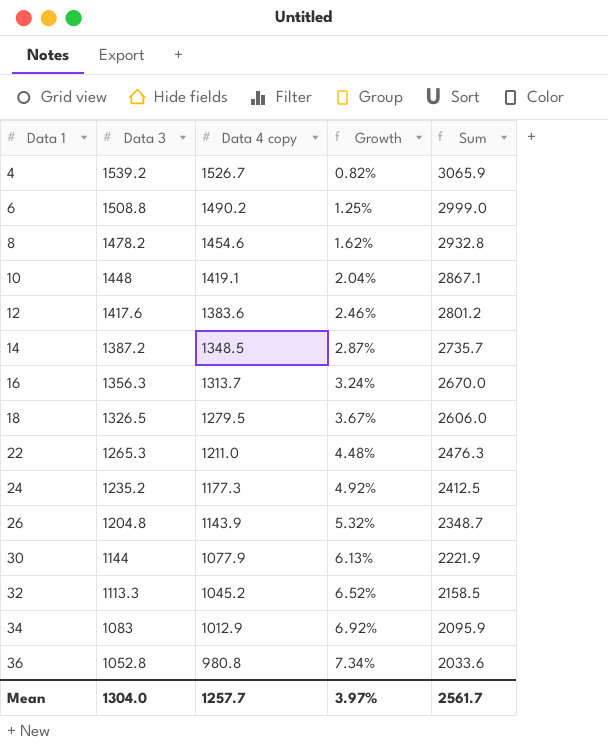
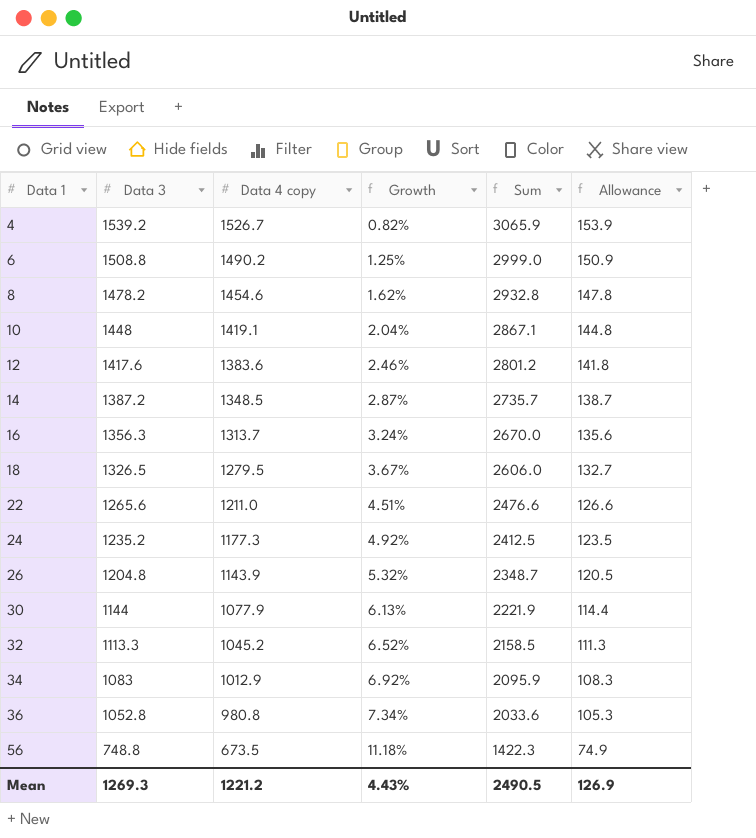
column Allowance | formula: none -> [Data 3] * 0.1
22 | Data 3: 1265.3 -> 1265.6
22 | Growth: 4.48% -> 4.51%
22 | Sum: 2476.3 -> 2476.6
row 56: none -> 748.8 | 673.5 | 11.18% | 1422.3 | 74.9
Mean | Data 3: 1304.0 -> 1269.3
Mean | Data 4 copy: 1257.7 -> 1221.2
Mean | Growth: 3.97% -> 4.43%
Mean | Sum: 2561.7 -> 2490.5

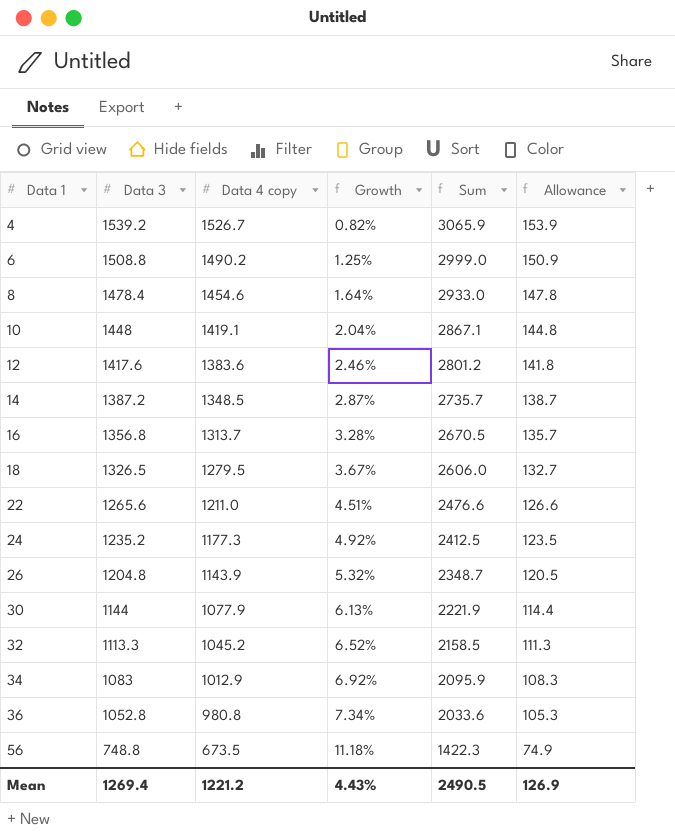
8 | Data 3: 1478.2 -> 1478.4
8 | Growth: 1.62% -> 1.64%
8 | Sum: 2932.8 -> 2933.0
16 | Data 3: 1356.3 -> 1356.8
16 | Growth: 3.24% -> 3.28%
16 | Sum: 2670.0 -> 2670.5
16 | Allowance: 135.6 -> 135.7
Mean | Data 3: 1269.3 -> 1269.4

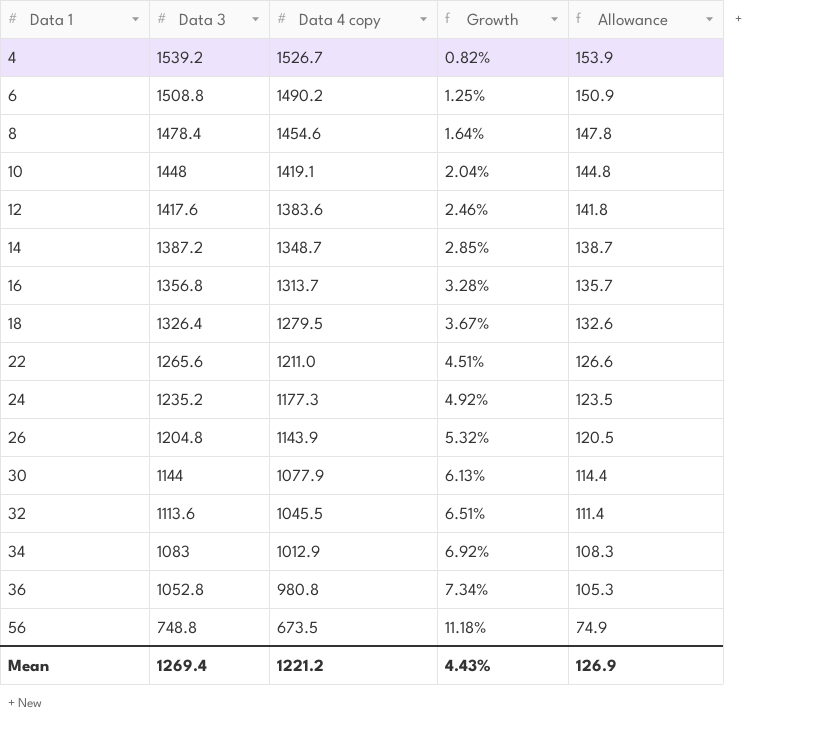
column Sum | formula: [Data 3] + [Data 4 copy] -> none
14 | Data 4 copy: 1348.5 -> 1348.7
14 | Growth: 2.87% -> 2.85%
18 | Data 3: 1326.5 -> 1326.4
18 | Allowance: 132.7 -> 132.6
32 | Data 3: 1113.3 -> 1113.6
32 | Data 4 copy: 1045.2 -> 1045.5
32 | Growth: 6.52% -> 6.51%
32 | Allowance: 111.3 -> 111.4

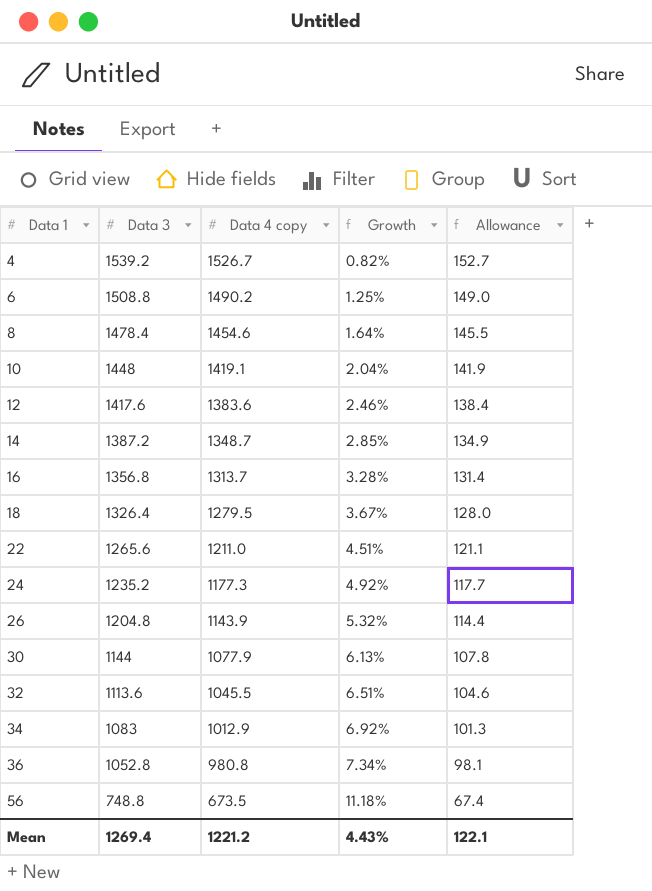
column Allowance | formula: [Data 3] * 0.1 -> [Data 4 copy] * 0.1
Mean | Allowance: 126.9 -> 122.1

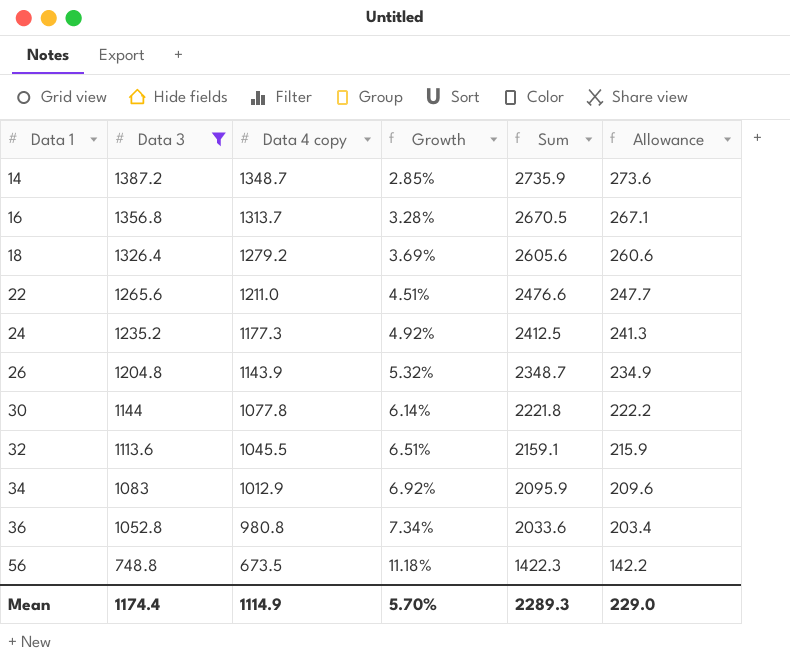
filter: none -> Data 3 <= 1387.2
column Sum | formula: none -> [Data 3] + [Data 4 copy]
column Allowance | formula: [Data 4 copy] * 0.1 -> [Sum] * 0.1
18 | Data 4 copy: 1279.5 -> 1279.2
18 | Growth: 3.67% -> 3.69%
30 | Data 4 copy: 1077.9 -> 1077.8
30 | Growth: 6.13% -> 6.14%
Mean | Data 3: 1269.4 -> 1174.4
Mean | Data 4 copy: 1221.2 -> 1114.9
Mean | Growth: 4.43% -> 5.70%
Mean | Allowance: 122.1 -> 229.0

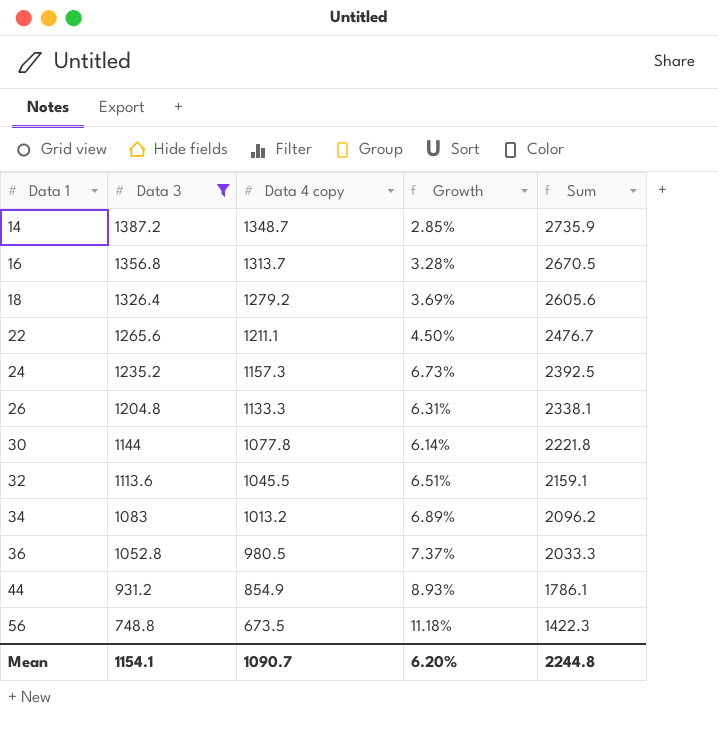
column Allowance | formula: [Sum] * 0.1 -> none
22 | Data 4 copy: 1211.0 -> 1211.1
22 | Growth: 4.51% -> 4.50%
22 | Sum: 2476.6 -> 2476.7
24 | Data 4 copy: 1177.3 -> 1157.3
24 | Growth: 4.92% -> 6.73%
24 | Sum: 2412.5 -> 2392.5
26 | Data 4 copy: 1143.9 -> 1133.3
26 | Growth: 5.32% -> 6.31%
26 | Sum: 2348.7 -> 2338.1
34 | Data 4 copy: 1012.9 -> 1013.2
34 | Growth: 6.92% -> 6.89%
34 | Sum: 2095.9 -> 2096.2
36 | Data 4 copy: 980.8 -> 980.5
36 | Growth: 7.34% -> 7.37%
36 | Sum: 2033.6 -> 2033.3
row 44: none -> 931.2 | 854.9 | 8.93% | 1786.1
Mean | Data 3: 1174.4 -> 1154.1
Mean | Data 4 copy: 1114.9 -> 1090.7
Mean | Growth: 5.70% -> 6.20%
Mean | Sum: 2289.3 -> 2244.8

